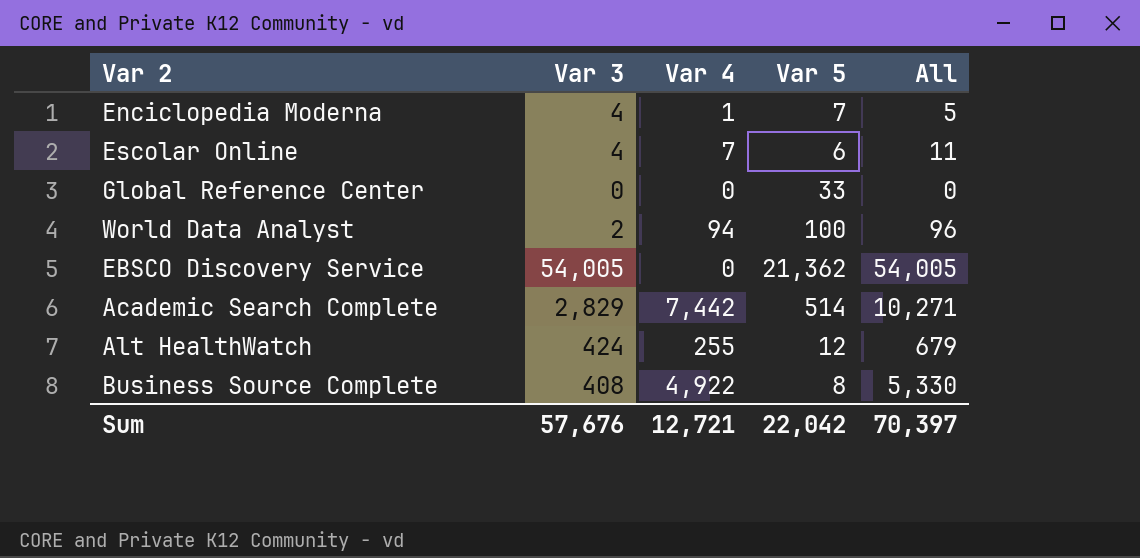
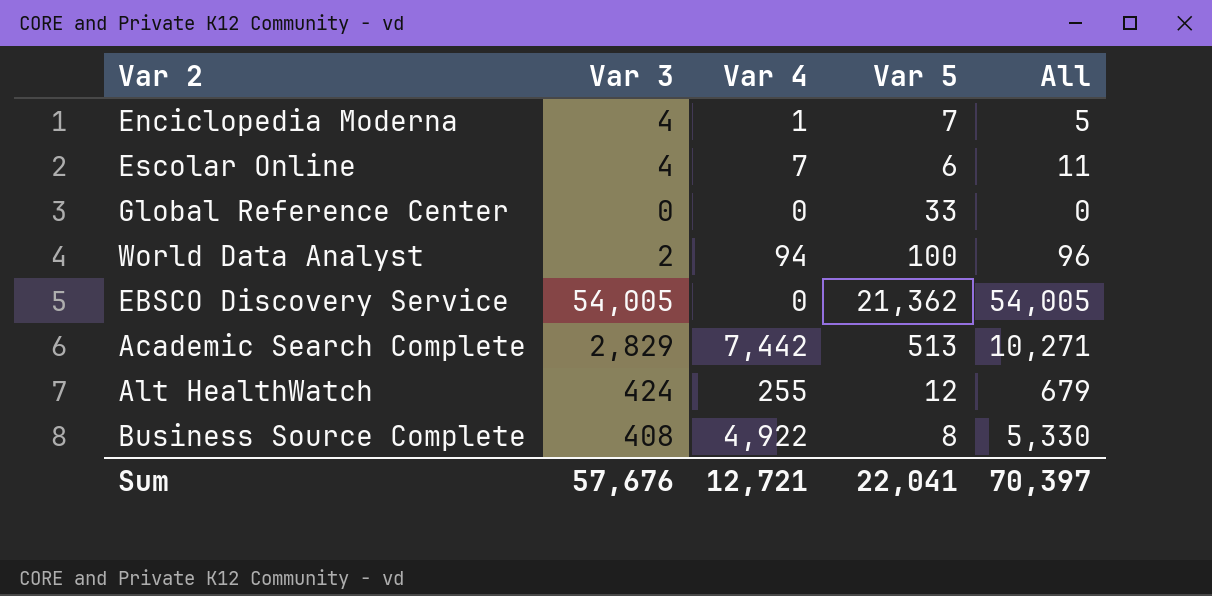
Academic Search Complete | Var 5: 514 -> 513
Sum | Var 5: 22,042 -> 22,041

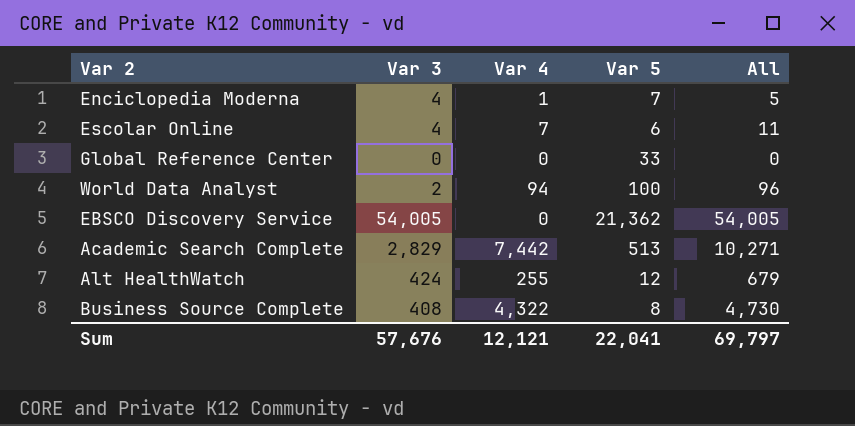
Business Source Complete | Var 4: 4,922 -> 4,322
Business Source Complete | All: 5,330 -> 4,730
Sum | Var 4: 12,721 -> 12,121
Sum | All: 70,397 -> 69,797

